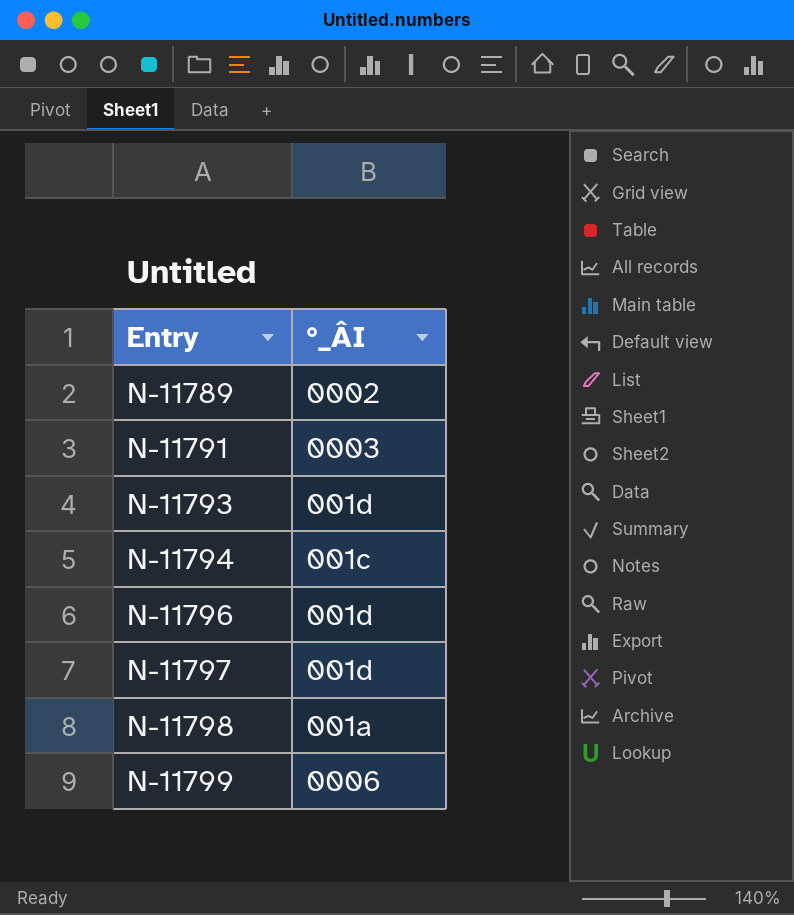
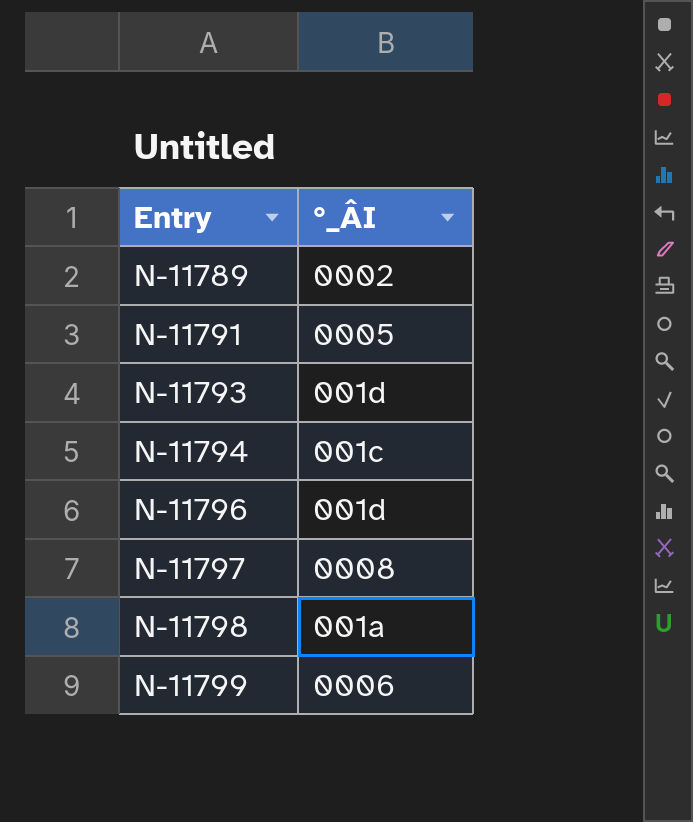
N-11791 | °_ÂI: 0003 -> 0005
N-11797 | °_ÂI: 001d -> 0008

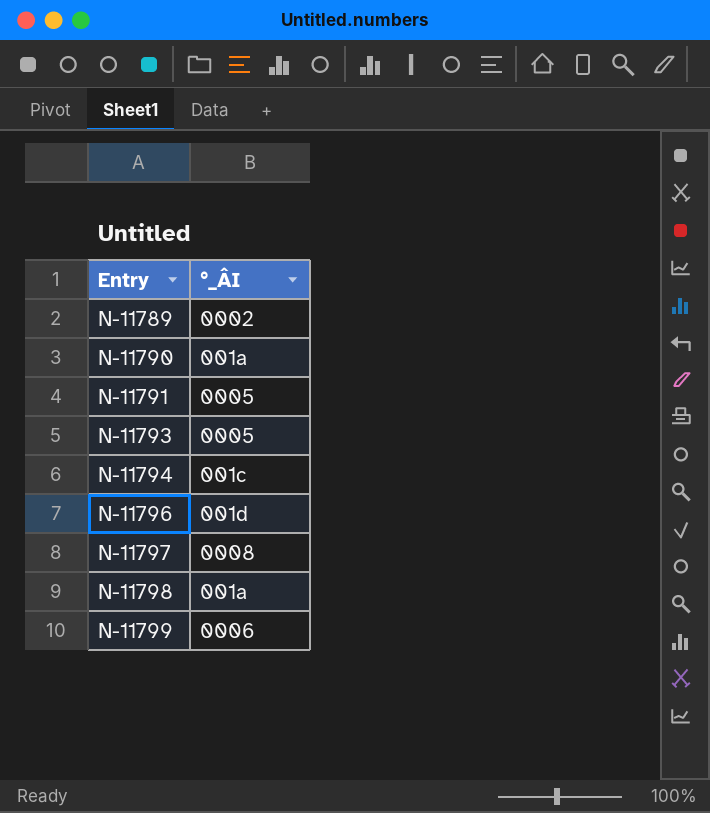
row N-11790: none -> 001a
N-11793 | °_ÂI: 001d -> 0005

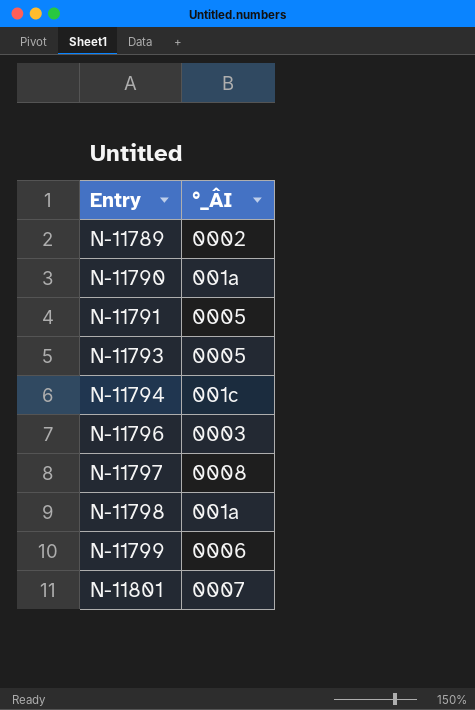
N-11796 | °_ÂI: 001d -> 0003
row N-11801: none -> 0007

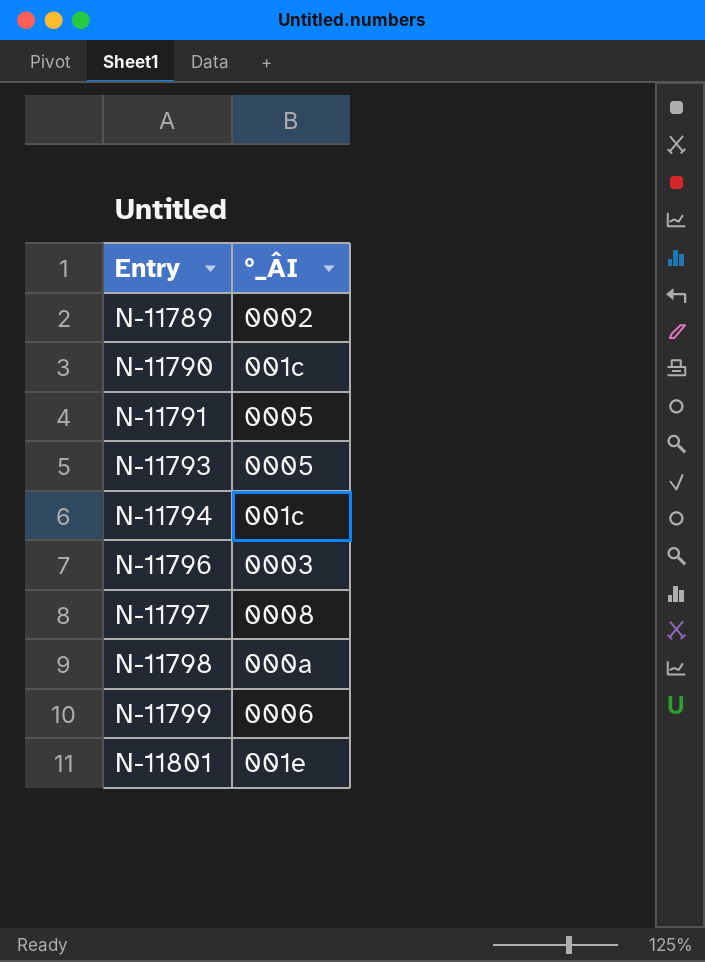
N-11790 | °_ÂI: 001a -> 001c
N-11798 | °_ÂI: 001a -> 000a
N-11801 | °_ÂI: 0007 -> 001e

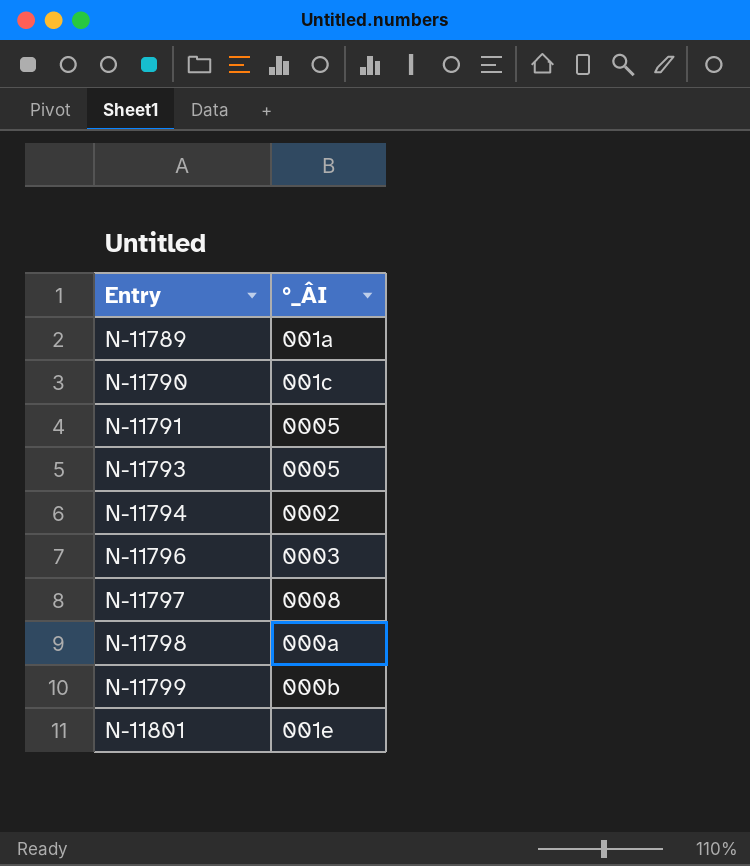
N-11789 | °_ÂI: 0002 -> 001a
N-11794 | °_ÂI: 001c -> 0002
N-11799 | °_ÂI: 0006 -> 000b

